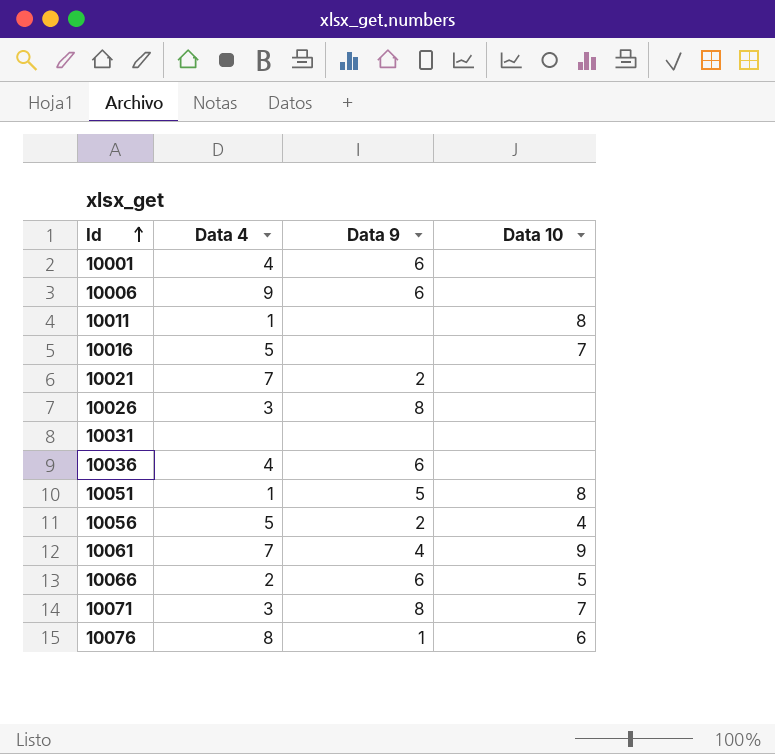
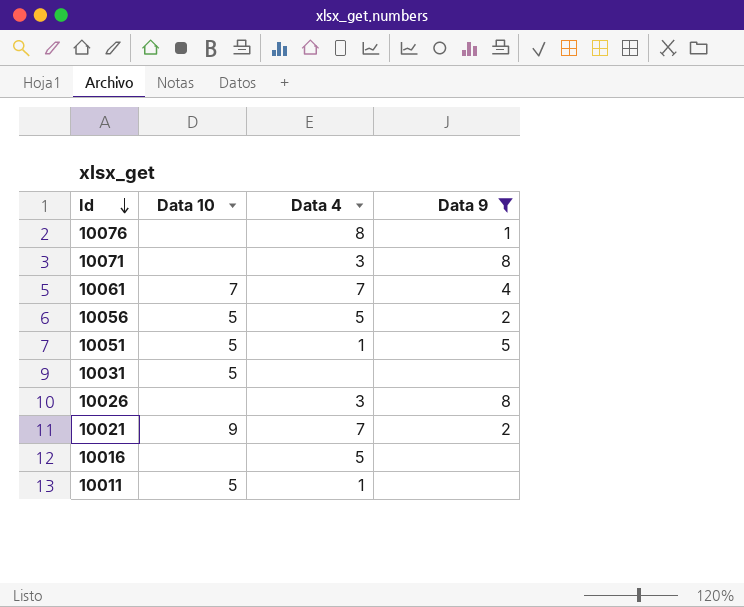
filter: none -> Data 9 != 6
row order: Id ascending -> Id descending
column Data 10 | position: 4 -> 2
10076 | Data 10: 6 -> none
10071 | Data 10: 7 -> none
10061 | Data 10: 9 -> 7
10056 | Data 10: 4 -> 5
10051 | Data 10: 8 -> 5
10031 | Data 10: none -> 5
10021 | Data 10: none -> 9
10016 | Data 10: 7 -> none
10011 | Data 10: 8 -> 5

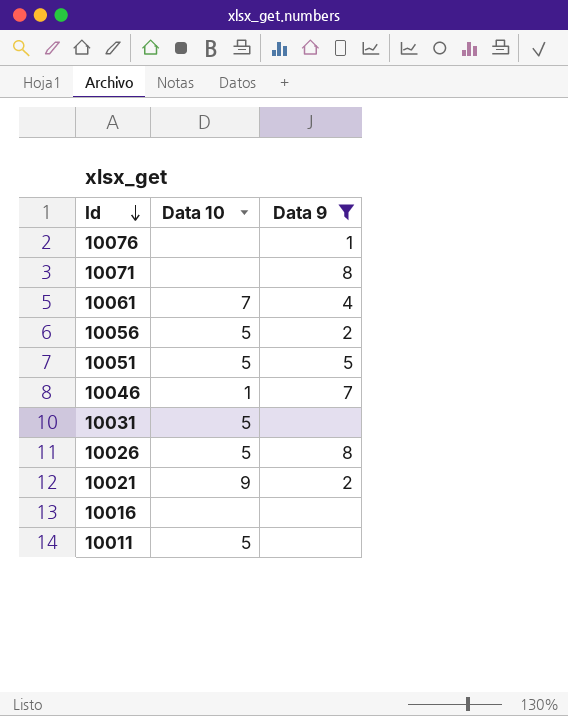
column Data 4 | position: 3 -> none
row 10046: none -> 1 | 7
10026 | Data 10: none -> 5

